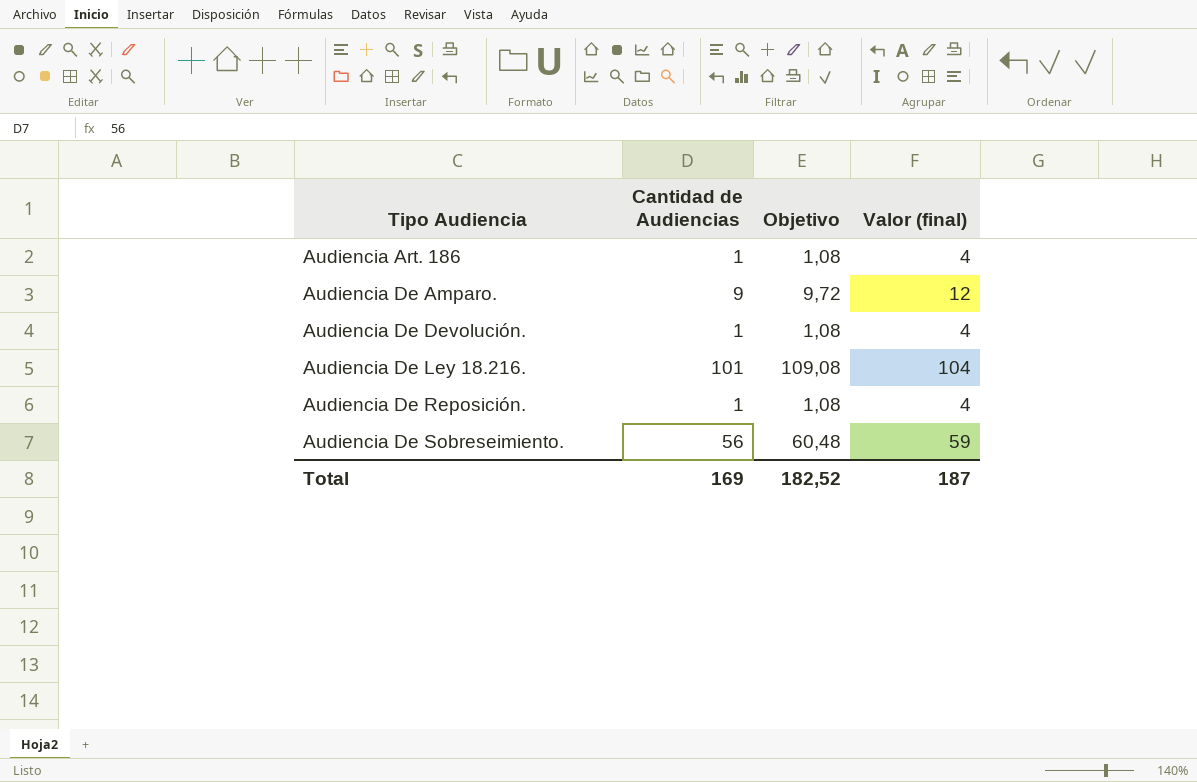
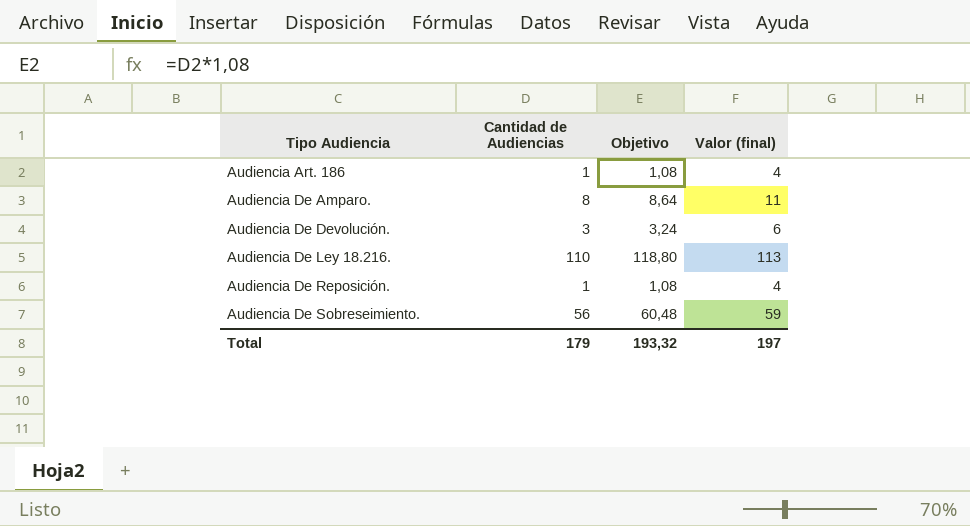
Audiencia De Amparo. | Cantidad de Audiencias: 9 -> 8
Audiencia De Amparo. | Objetivo: 9,72 -> 8,64
Audiencia De Amparo. | Valor (final): 12 -> 11
Audiencia De Devolución. | Cantidad de Audiencias: 1 -> 3
Audiencia De Devolución. | Objetivo: 1,08 -> 3,24
Audiencia De Devolución. | Valor (final): 4 -> 6
Audiencia De Ley 18.216. | Cantidad de Audiencias: 101 -> 110
Audiencia De Ley 18.216. | Objetivo: 109,08 -> 118,80
Audiencia De Ley 18.216. | Valor (final): 104 -> 113
Total | Cantidad de Audiencias: 169 -> 179
Total | Objetivo: 182,52 -> 193,32
Total | Valor (final): 187 -> 197

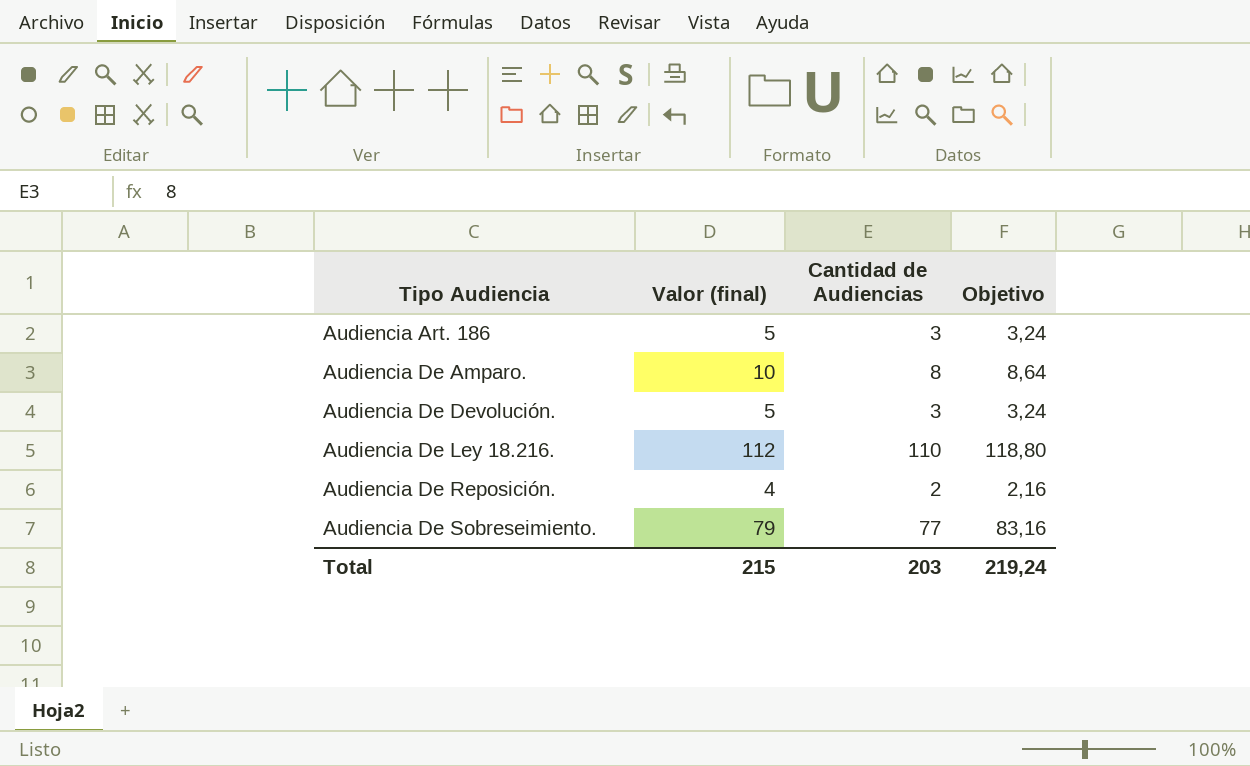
column Valor (final) | formula: [Cantidad de Audiencias] + 3 -> [Cantidad de Audiencias] + 2
column Valor (final) | position: 4 -> 2
Audiencia Art. 186 | Cantidad de Audiencias: 1 -> 3
Audiencia Art. 186 | Objetivo: 1,08 -> 3,24
Audiencia De Reposición. | Cantidad de Audiencias: 1 -> 2
Audiencia De Reposición. | Objetivo: 1,08 -> 2,16
Audiencia De Sobreseimiento. | Cantidad de Audiencias: 56 -> 77
Audiencia De Sobreseimiento. | Objetivo: 60,48 -> 83,16
Total | Valor (final): 197 -> 215
Total | Cantidad de Audiencias: 179 -> 203
Total | Objetivo: 193,32 -> 219,24

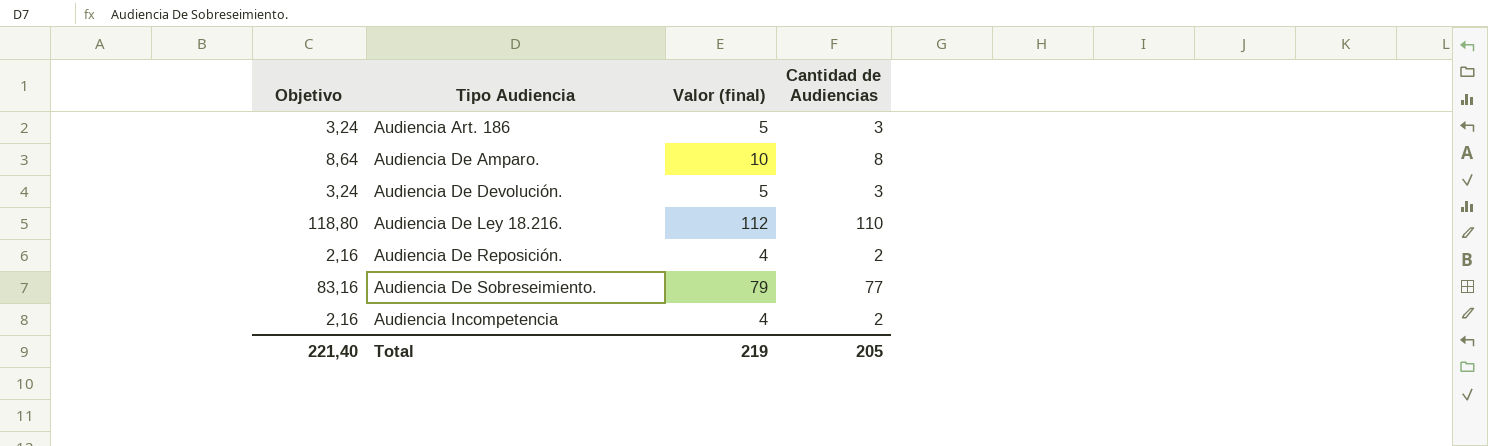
column Objetivo | position: 4 -> 1
row Audiencia Incompetencia: none -> 2,16 | 4 | 2
Total | Objetivo: 219,24 -> 221,40
Total | Valor (final): 215 -> 219
Total | Cantidad de Audiencias: 203 -> 205

